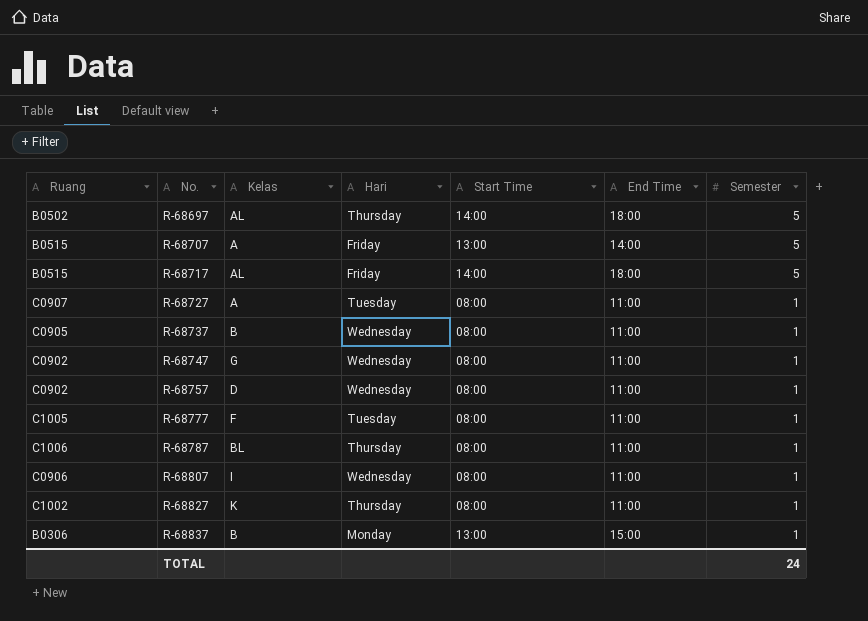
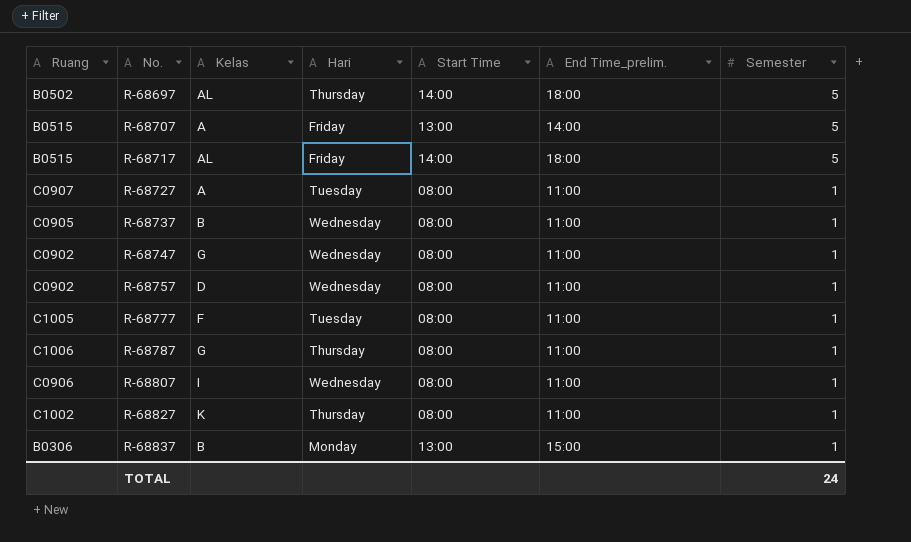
column name: End Time -> End Time_prelim.
R-68787 | Kelas: BL -> G

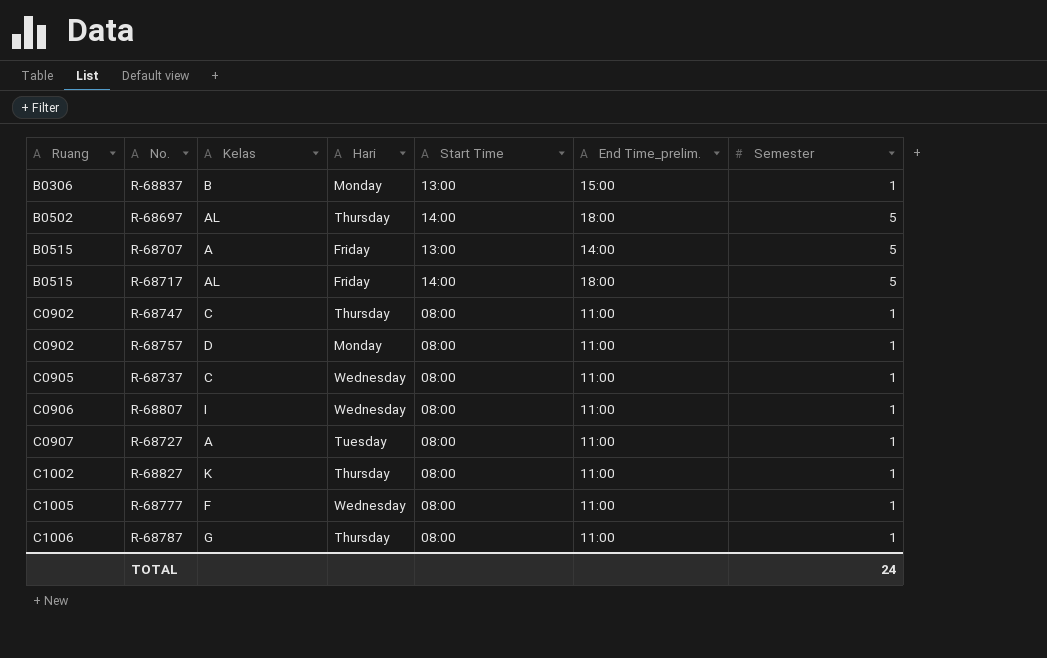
row order: No. ascending -> Ruang ascending
R-68747 | Kelas: G -> C
R-68747 | Hari: Wednesday -> Thursday
R-68757 | Hari: Wednesday -> Monday
R-68737 | Kelas: B -> C
R-68777 | Hari: Tuesday -> Wednesday

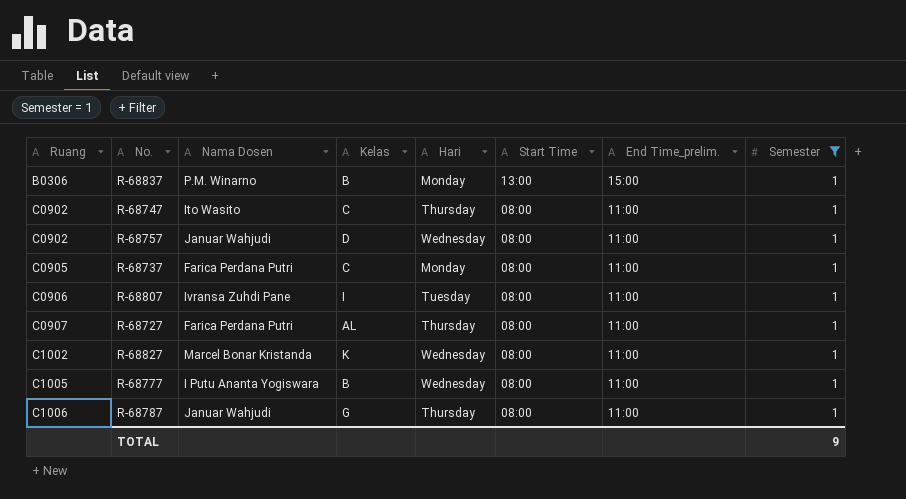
filter: none -> Semester = 1
column Nama Dosen | position: none -> 3
R-68757 | Hari: Monday -> Wednesday
R-68737 | Hari: Wednesday -> Monday
R-68807 | Hari: Wednesday -> Tuesday
R-68727 | Kelas: A -> AL
R-68727 | Hari: Tuesday -> Thursday
R-68827 | Hari: Thursday -> Wednesday
R-68777 | Kelas: F -> B
TOTAL | Semester: 24 -> 9

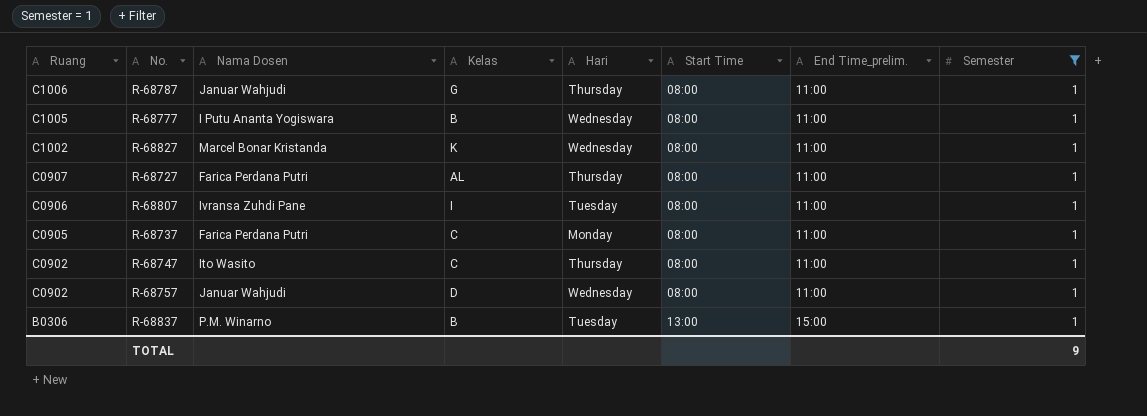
row order: Ruang ascending -> Ruang descending
R-68837 | Hari: Monday -> Tuesday

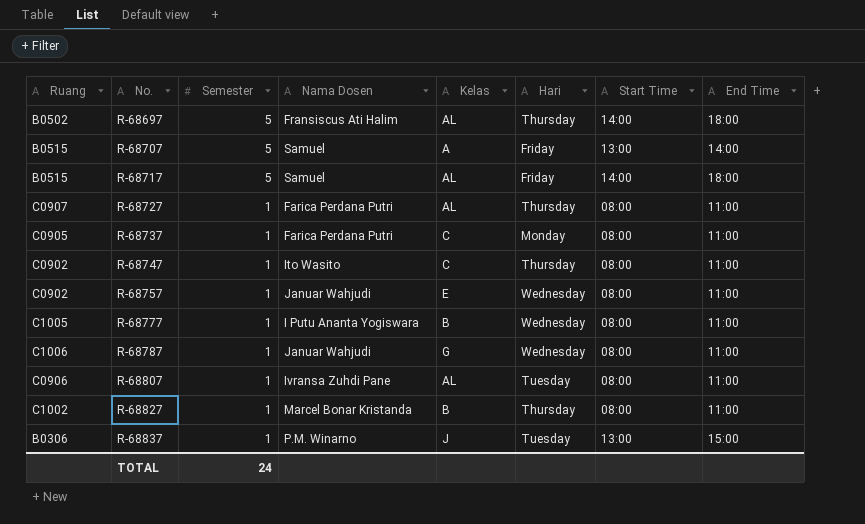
filter: Semester = 1 -> none
row order: Ruang descending -> No. ascending
column Semester | position: 8 -> 3
column name: End Time_prelim. -> End Time
R-68757 | Kelas: D -> E
R-68787 | Hari: Thursday -> Wednesday
R-68807 | Kelas: I -> AL
R-68827 | Kelas: K -> B
R-68827 | Hari: Wednesday -> Thursday
R-68837 | Kelas: B -> J
TOTAL | Semester: 9 -> 24

